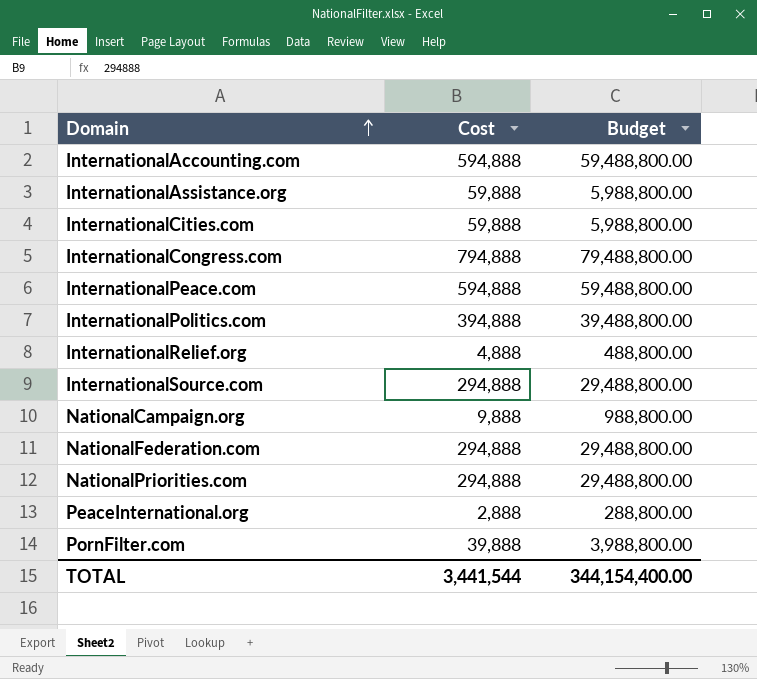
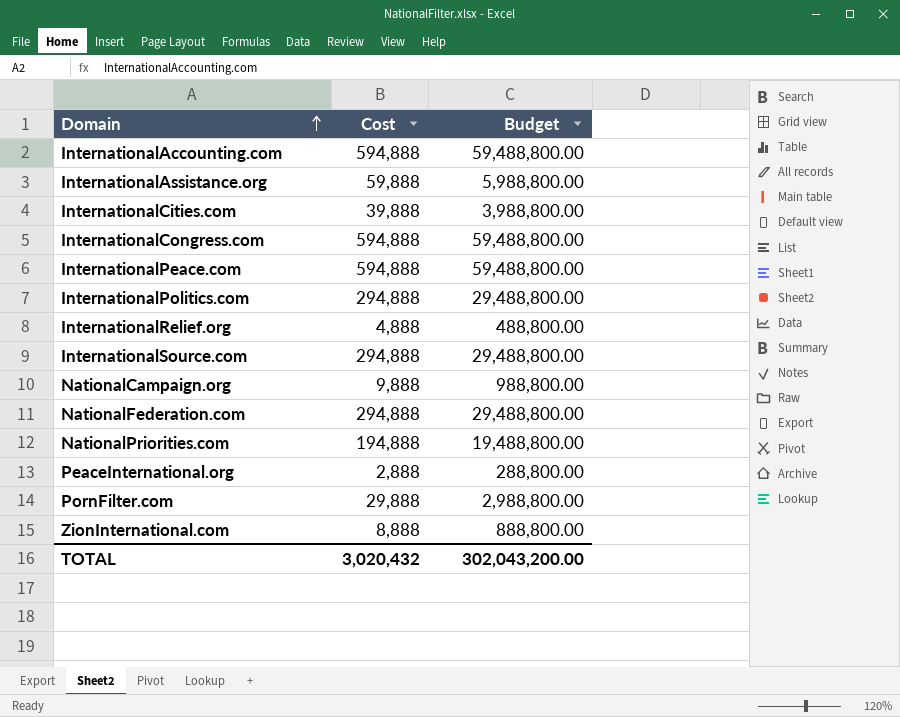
InternationalCities.com | Cost: 59,888 -> 39,888
InternationalCities.com | Budget: 5,988,800.00 -> 3,988,800.00
InternationalCongress.com | Cost: 794,888 -> 594,888
InternationalCongress.com | Budget: 79,488,800.00 -> 59,488,800.00
InternationalPolitics.com | Cost: 394,888 -> 294,888
InternationalPolitics.com | Budget: 39,488,800.00 -> 29,488,800.00
NationalPriorities.com | Cost: 294,888 -> 194,888
NationalPriorities.com | Budget: 29,488,800.00 -> 19,488,800.00
PornFilter.com | Cost: 39,888 -> 29,888
PornFilter.com | Budget: 3,988,800.00 -> 2,988,800.00
row ZionInternational.com: none -> 8,888 | 888,800.00
TOTAL | Cost: 3,441,544 -> 3,020,432
TOTAL | Budget: 344,154,400.00 -> 302,043,200.00

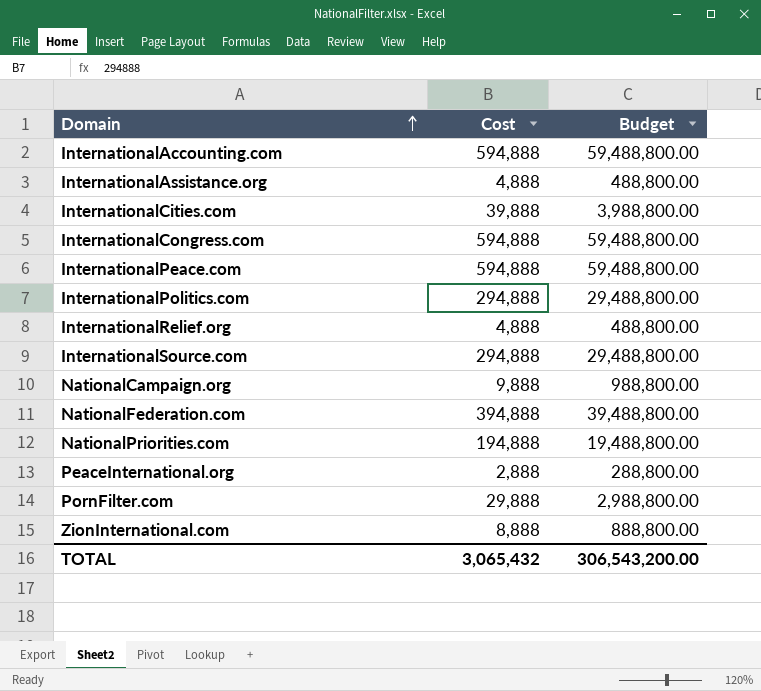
InternationalAssistance.org | Cost: 59,888 -> 4,888
InternationalAssistance.org | Budget: 5,988,800.00 -> 488,800.00
NationalFederation.com | Cost: 294,888 -> 394,888
NationalFederation.com | Budget: 29,488,800.00 -> 39,488,800.00
TOTAL | Cost: 3,020,432 -> 3,065,432
TOTAL | Budget: 302,043,200.00 -> 306,543,200.00

